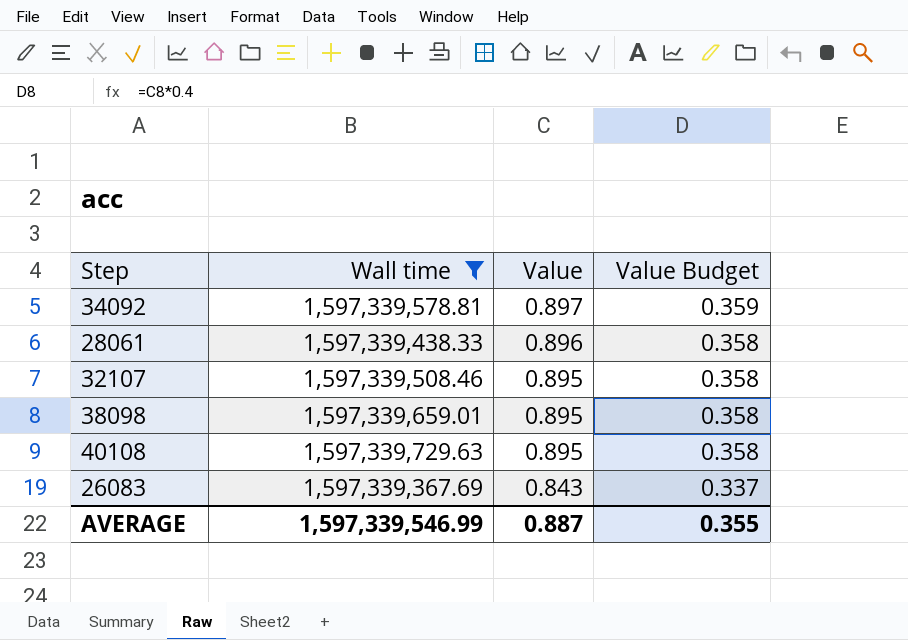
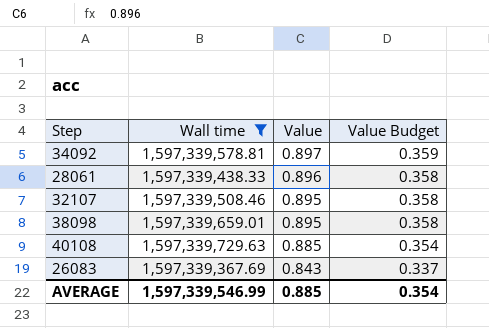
40108 | Value: 0.895 -> 0.885
40108 | Value Budget: 0.358 -> 0.354
AVERAGE | Value: 0.887 -> 0.885
AVERAGE | Value Budget: 0.355 -> 0.354

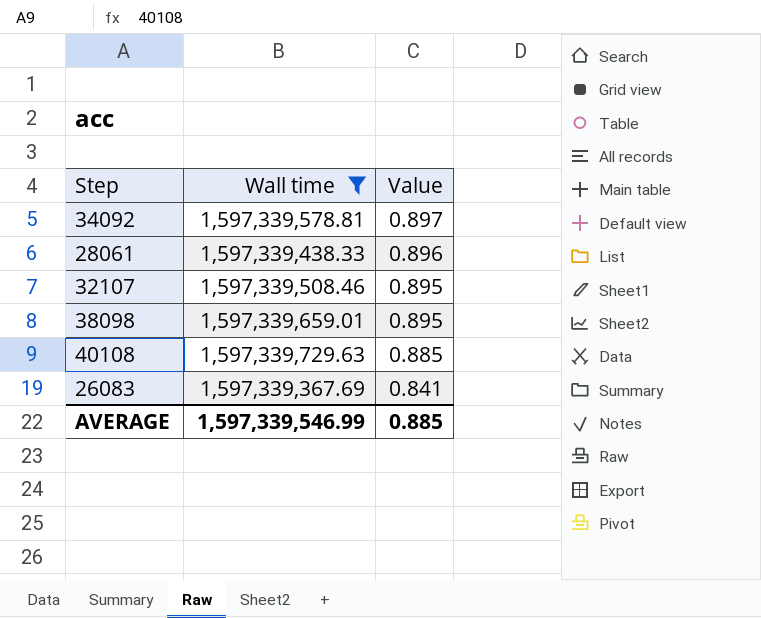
column Value Budget | formula: [Value] * 0.4 -> none
26083 | Value: 0.843 -> 0.841

